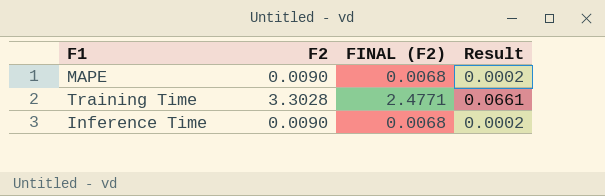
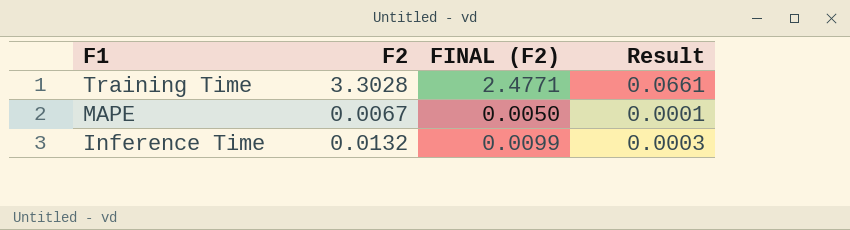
row order: none -> F1 descending
MAPE | F2: 0.0090 -> 0.0067
MAPE | FINAL (F2): 0.0068 -> 0.0050
MAPE | Result: 0.0002 -> 0.0001
Inference Time | F2: 0.0090 -> 0.0132
Inference Time | FINAL (F2): 0.0068 -> 0.0099
Inference Time | Result: 0.0002 -> 0.0003

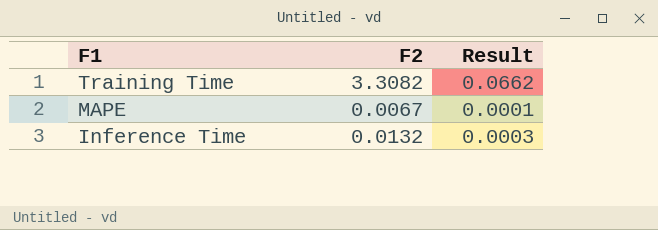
column FINAL (F2) | formula: [F2] * 0.75 -> none
Training Time | F2: 3.3028 -> 3.3082
Training Time | Result: 0.0661 -> 0.0662

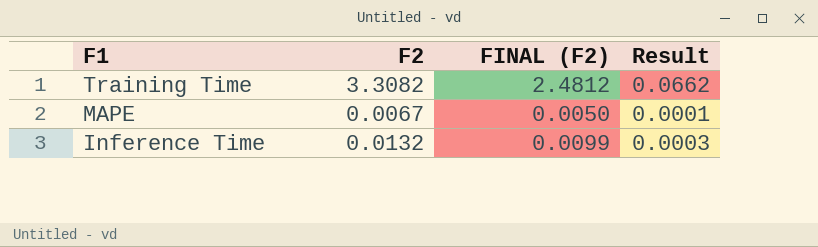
column FINAL (F2) | formula: none -> [F2] * 0.75

